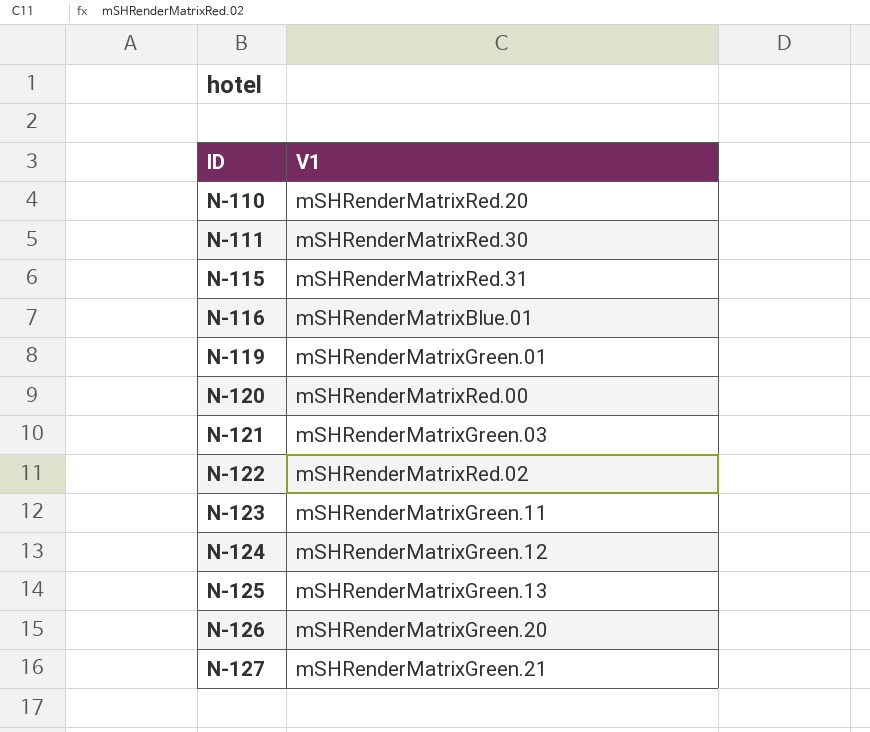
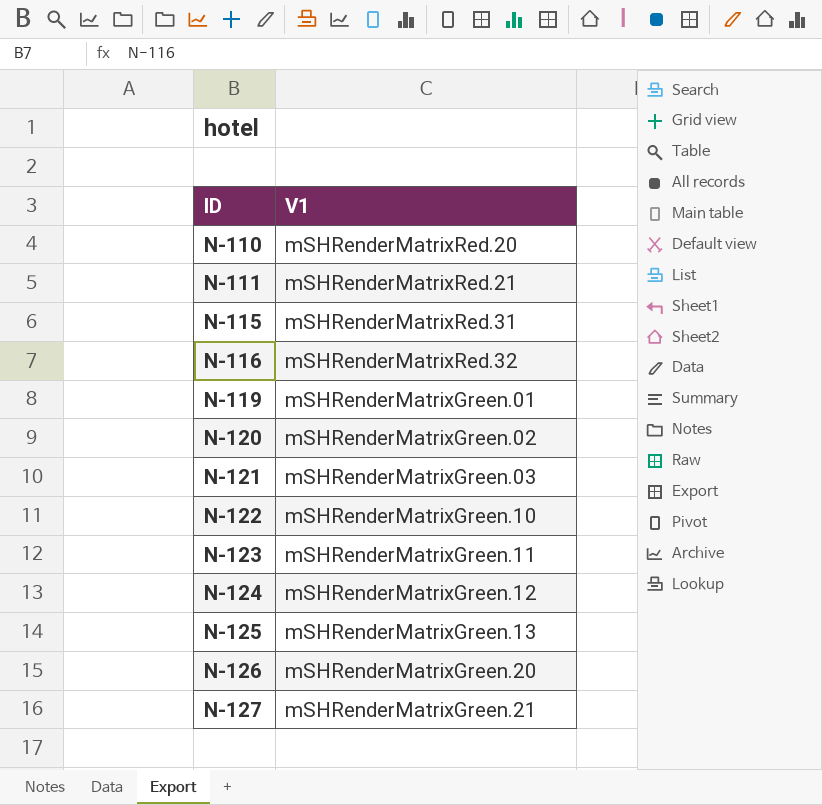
N-111 | V1: mSHRenderMatrixRed.30 -> mSHRenderMatrixRed.21
N-116 | V1: mSHRenderMatrixBlue.01 -> mSHRenderMatrixRed.32
N-120 | V1: mSHRenderMatrixRed.00 -> mSHRenderMatrixGreen.02
N-122 | V1: mSHRenderMatrixRed.02 -> mSHRenderMatrixGreen.10

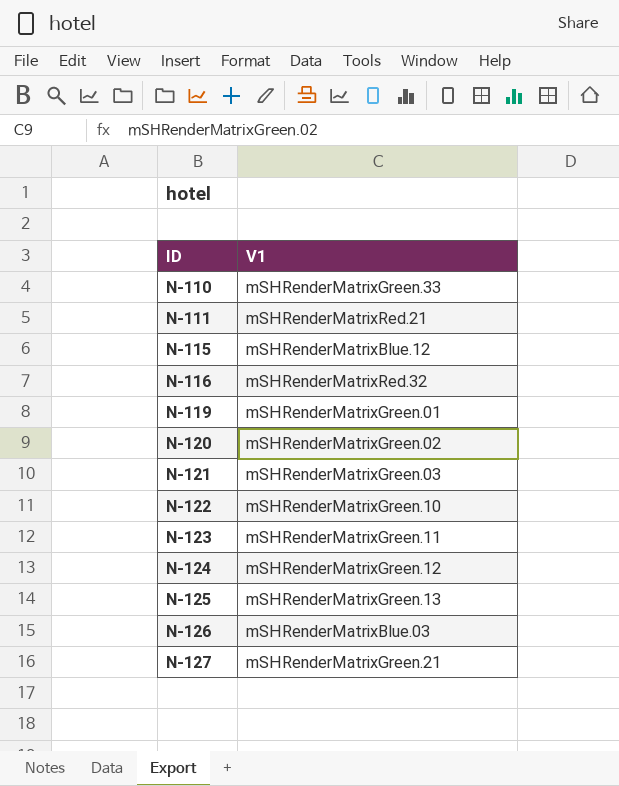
N-110 | V1: mSHRenderMatrixRed.20 -> mSHRenderMatrixGreen.33
N-115 | V1: mSHRenderMatrixRed.31 -> mSHRenderMatrixBlue.12
N-126 | V1: mSHRenderMatrixGreen.20 -> mSHRenderMatrixBlue.03

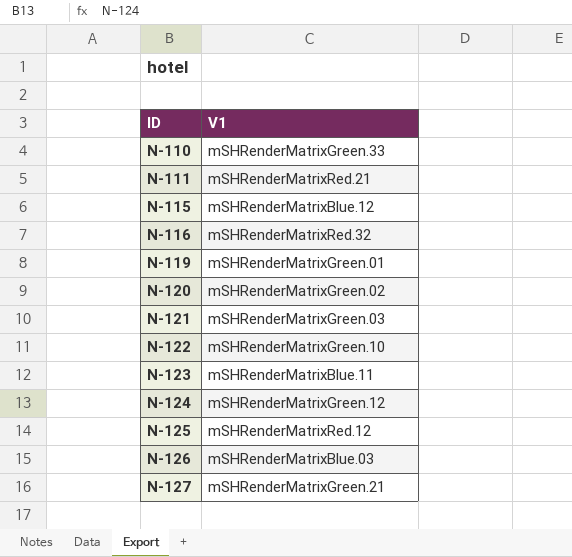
N-123 | V1: mSHRenderMatrixGreen.11 -> mSHRenderMatrixBlue.11
N-125 | V1: mSHRenderMatrixGreen.13 -> mSHRenderMatrixRed.12

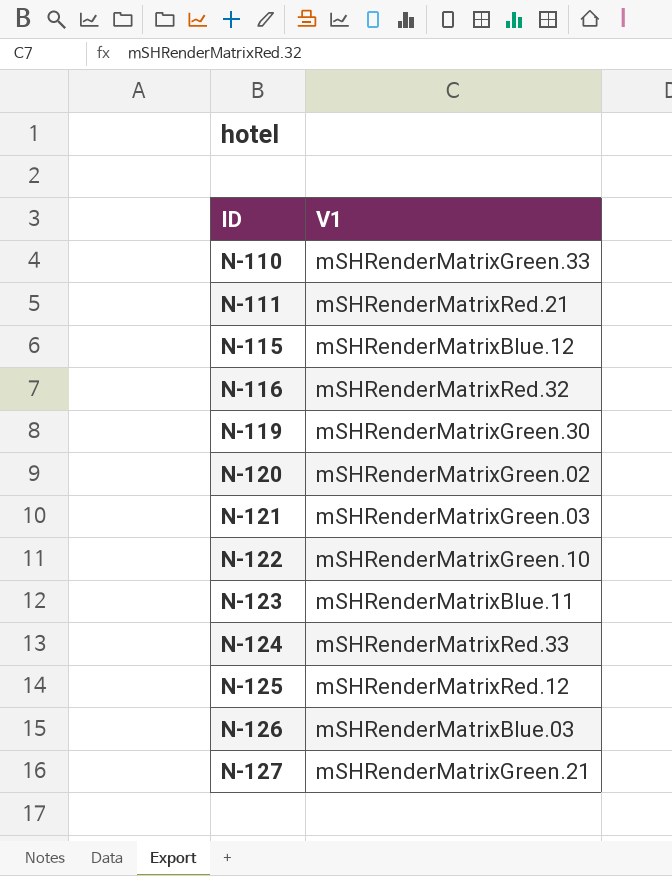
N-119 | V1: mSHRenderMatrixGreen.01 -> mSHRenderMatrixGreen.30
N-124 | V1: mSHRenderMatrixGreen.12 -> mSHRenderMatrixRed.33

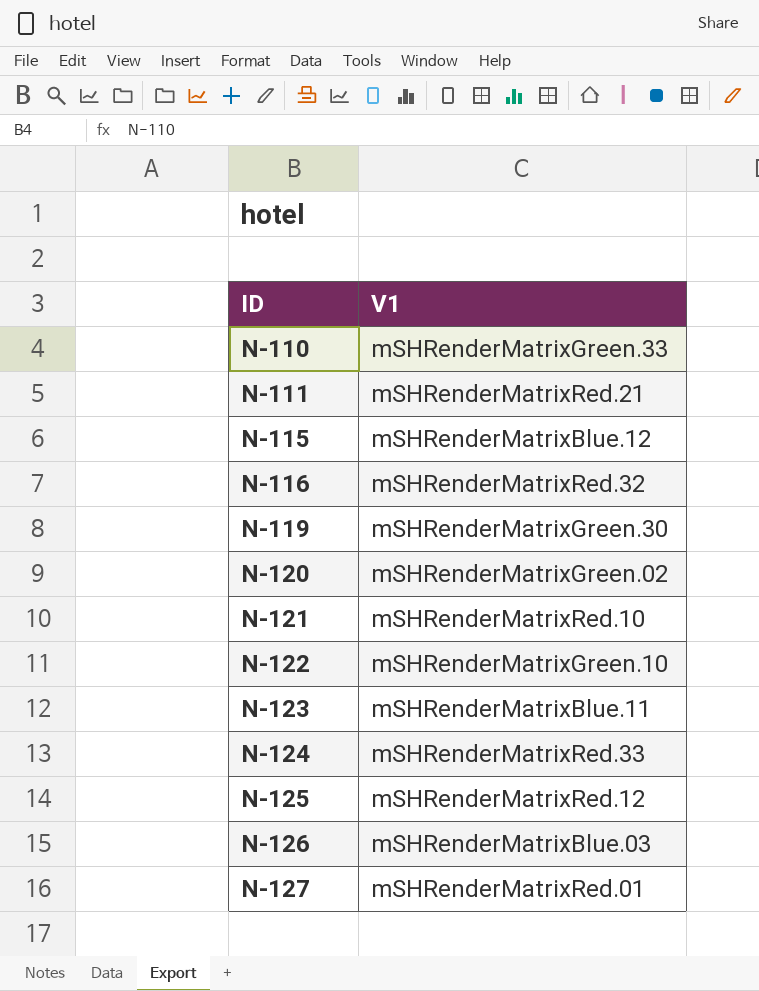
N-121 | V1: mSHRenderMatrixGreen.03 -> mSHRenderMatrixRed.10
N-127 | V1: mSHRenderMatrixGreen.21 -> mSHRenderMatrixRed.01

